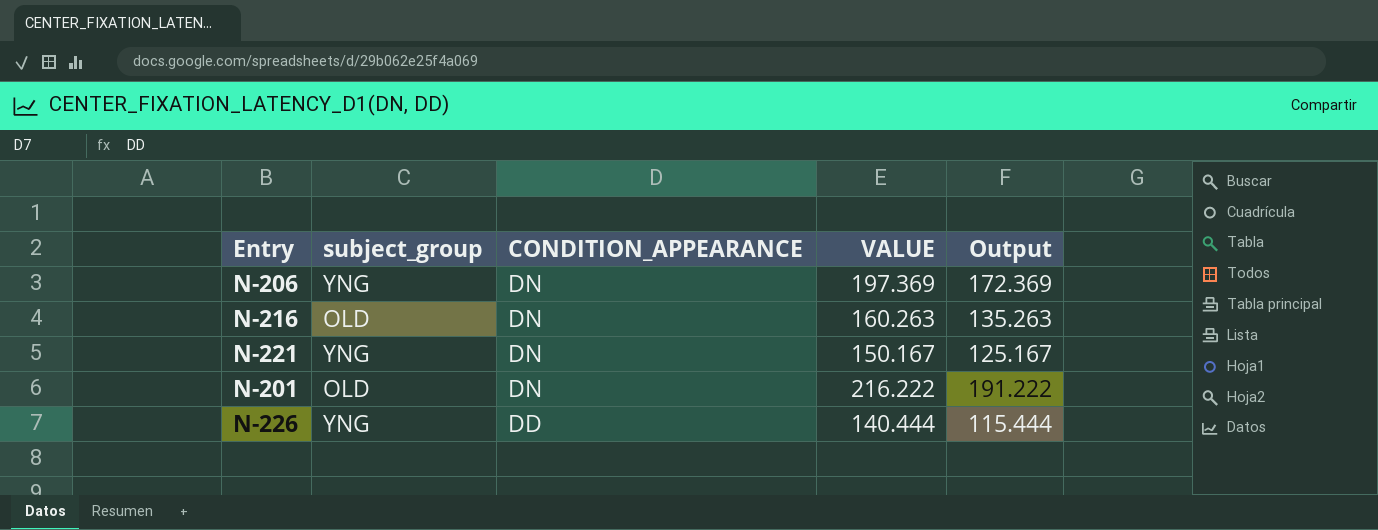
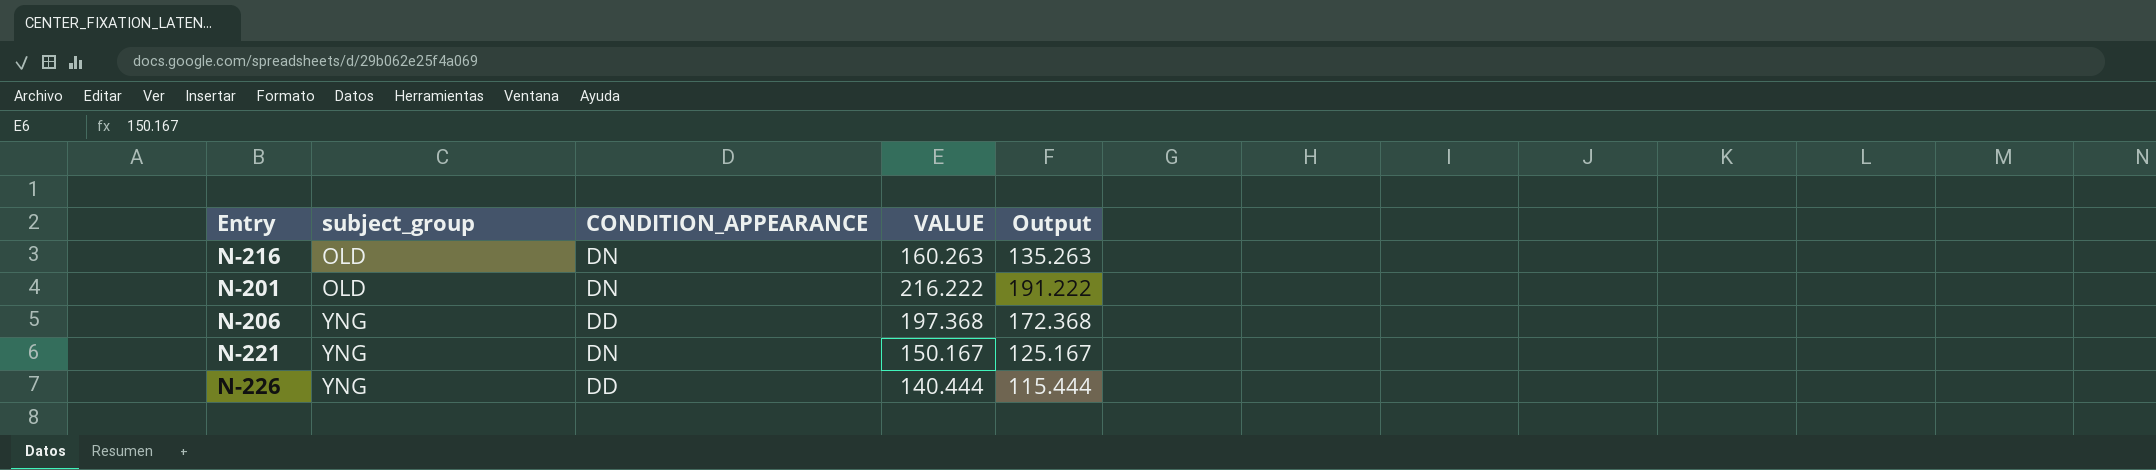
row order: CONDITION_APPEARANCE descending -> subject_group ascending
N-206 | CONDITION_APPEARANCE: DN -> DD
N-206 | VALUE: 197.369 -> 197.368
N-206 | Output: 172.369 -> 172.368

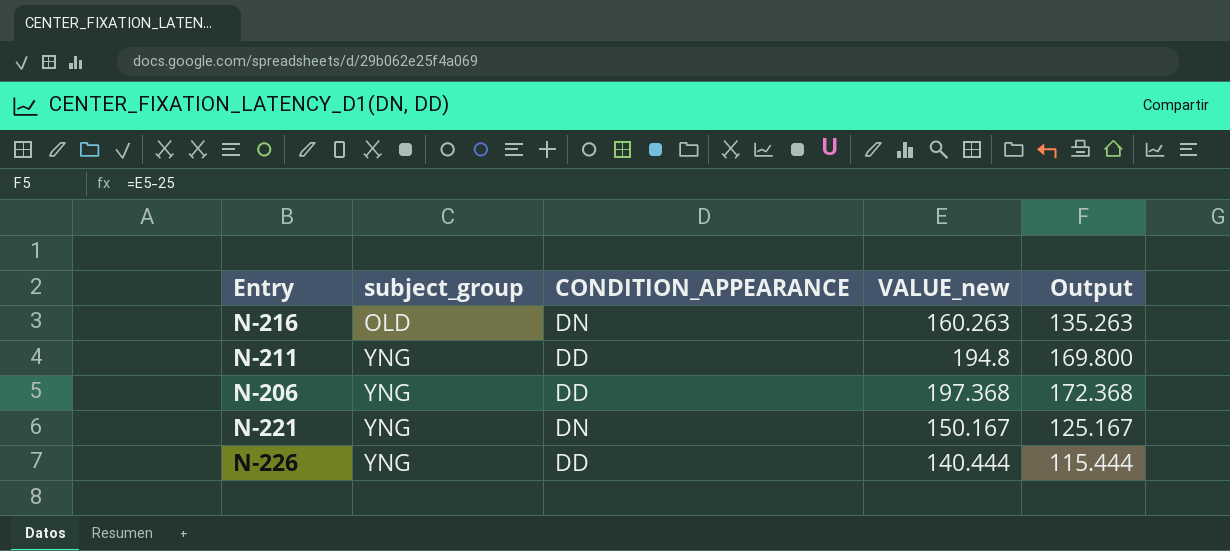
column name: VALUE -> VALUE_new
row N-201: OLD | DN | 216.222 | 191.222 -> none
row N-211: none -> YNG | DD | 194.8 | 169.800

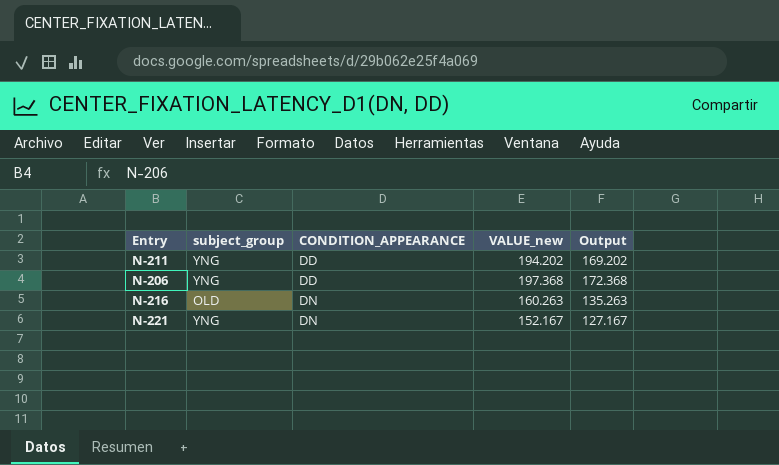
row order: subject_group ascending -> CONDITION_APPEARANCE ascending
row N-226: YNG | DD | 140.444 | 115.444 -> none
N-211 | VALUE_new: 194.8 -> 194.202
N-211 | Output: 169.800 -> 169.202
N-221 | VALUE_new: 150.167 -> 152.167
N-221 | Output: 125.167 -> 127.167

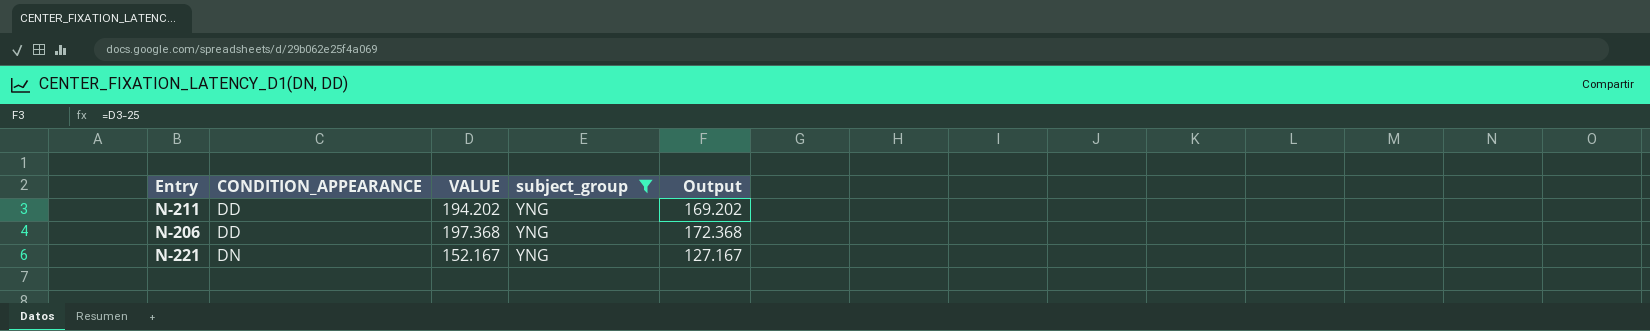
filter: none -> subject_group = YNG
column name: VALUE_new -> VALUE
column subject_group | position: 2 -> 4

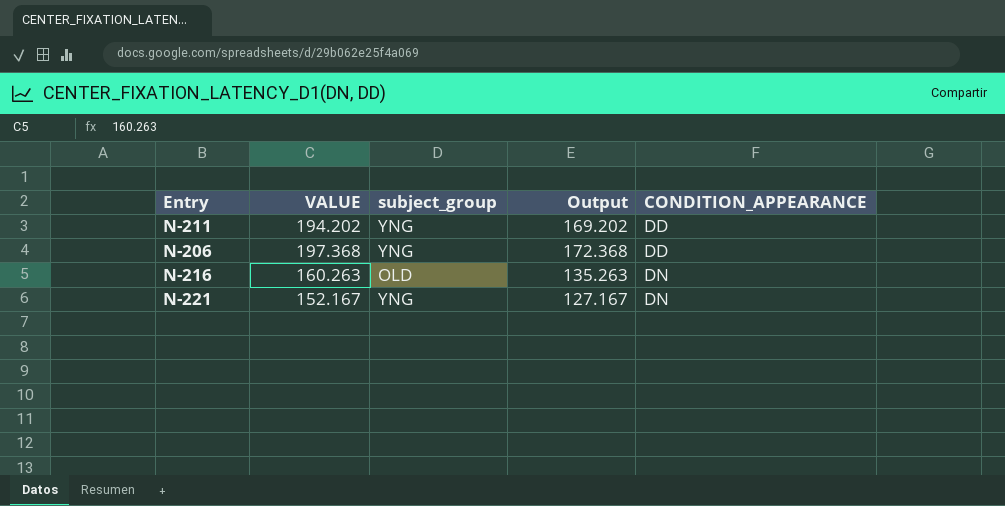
filter: subject_group = YNG -> none
column CONDITION_APPEARANCE | position: 2 -> 5

